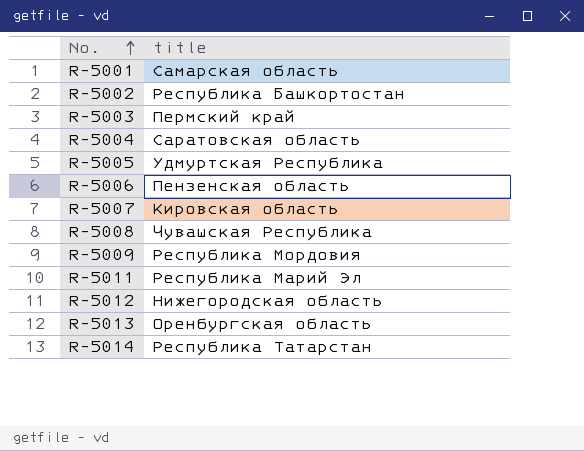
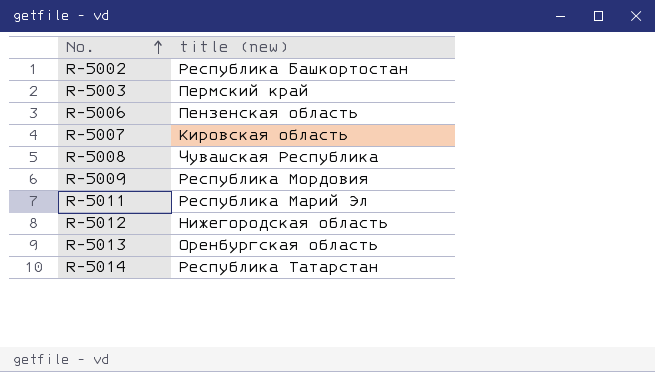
column name: title -> title (new)
row R-5001: Самарская область -> none
row R-5004: Саратовская область -> none
row R-5005: Удмуртская Республика -> none

